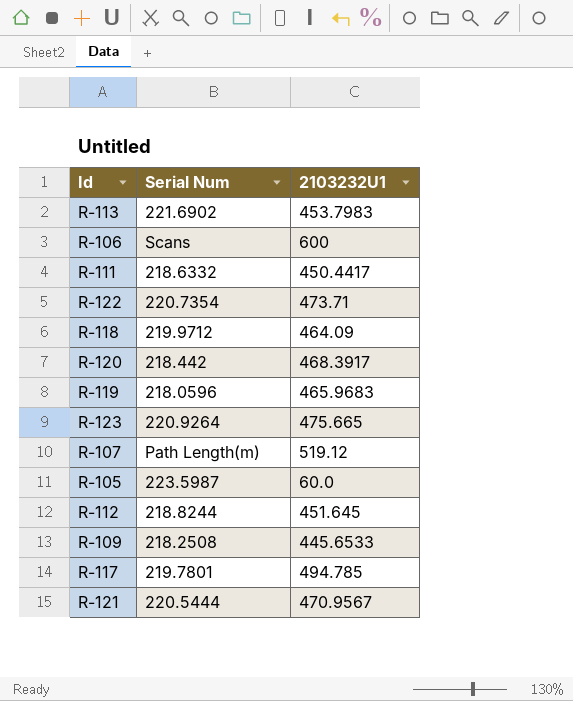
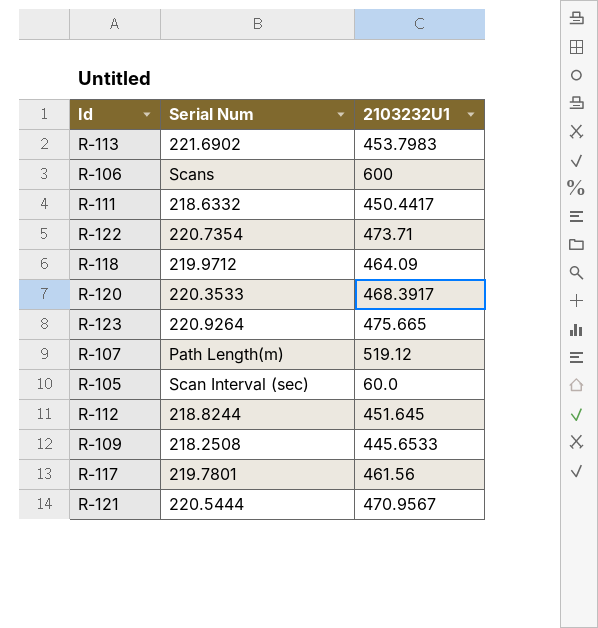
row R-119: 218.0596 | 465.9683 -> none
R-120 | Serial Num: 218.442 -> 220.3533
R-105 | Serial Num: 223.5987 -> Scan Interval (sec)
R-117 | 2103232U1: 494.785 -> 461.56

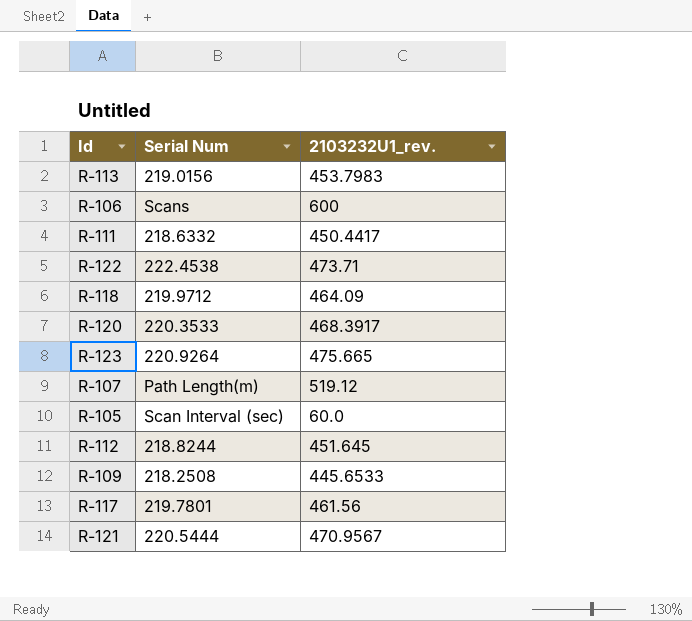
column name: 2103232U1 -> 2103232U1_rev.
R-113 | Serial Num: 221.6902 -> 219.0156
R-122 | Serial Num: 220.7354 -> 222.4538

